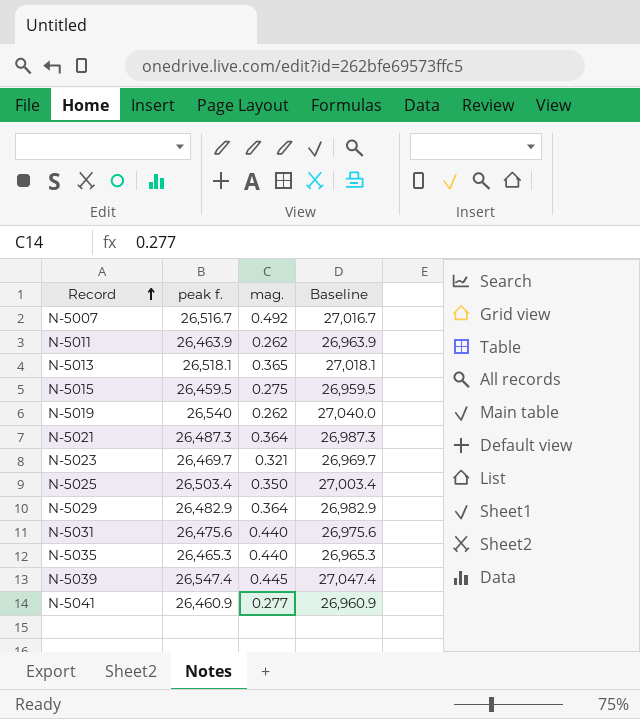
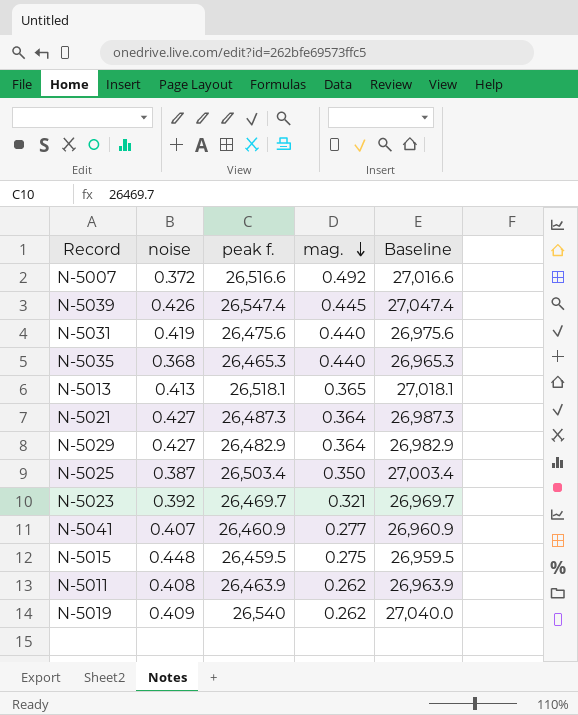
row order: Record ascending -> mag. descending
column noise | position: none -> 2
N-5007 | peak f.: 26,516.7 -> 26,516.6
N-5007 | Baseline: 27,016.7 -> 27,016.6

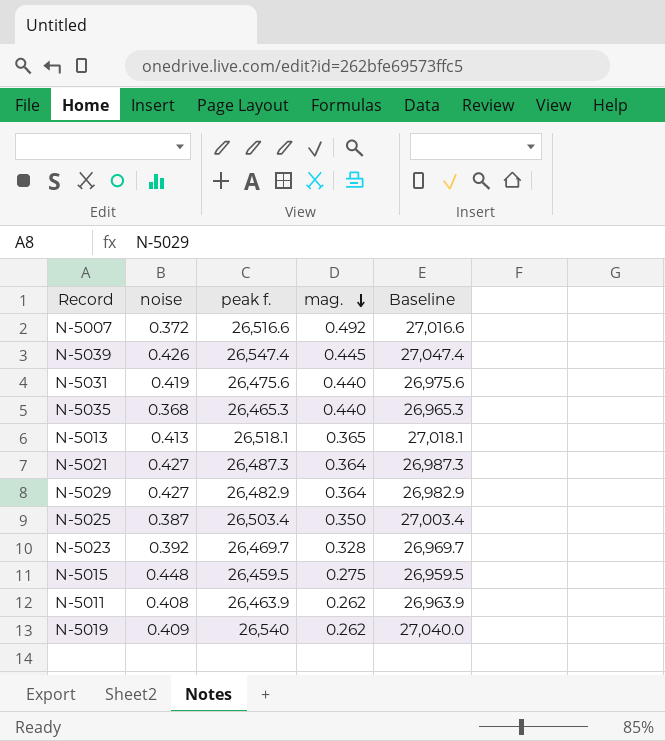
row N-5041: 0.407 | 26,460.9 | 0.277 | 26,960.9 -> none
N-5023 | mag.: 0.321 -> 0.328

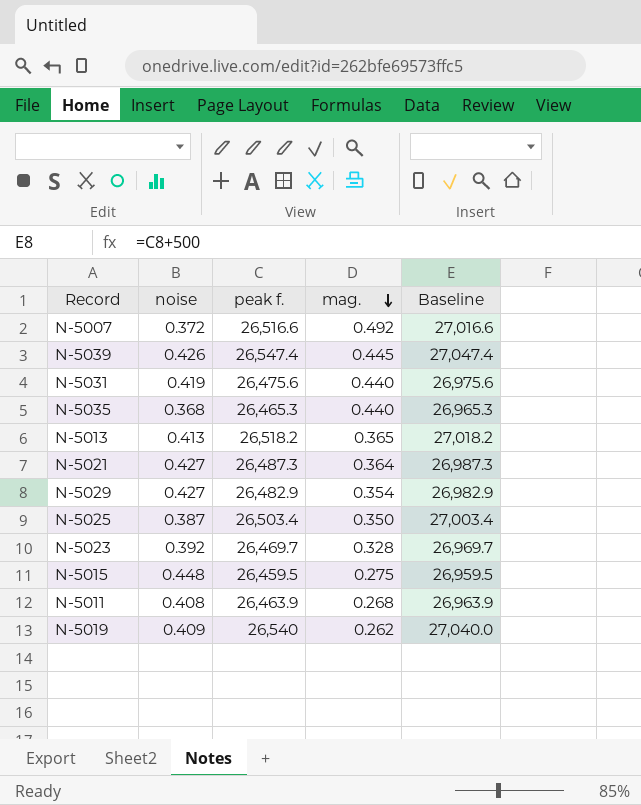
N-5013 | peak f.: 26,518.1 -> 26,518.2
N-5013 | Baseline: 27,018.1 -> 27,018.2
N-5029 | mag.: 0.364 -> 0.354
N-5011 | mag.: 0.262 -> 0.268

